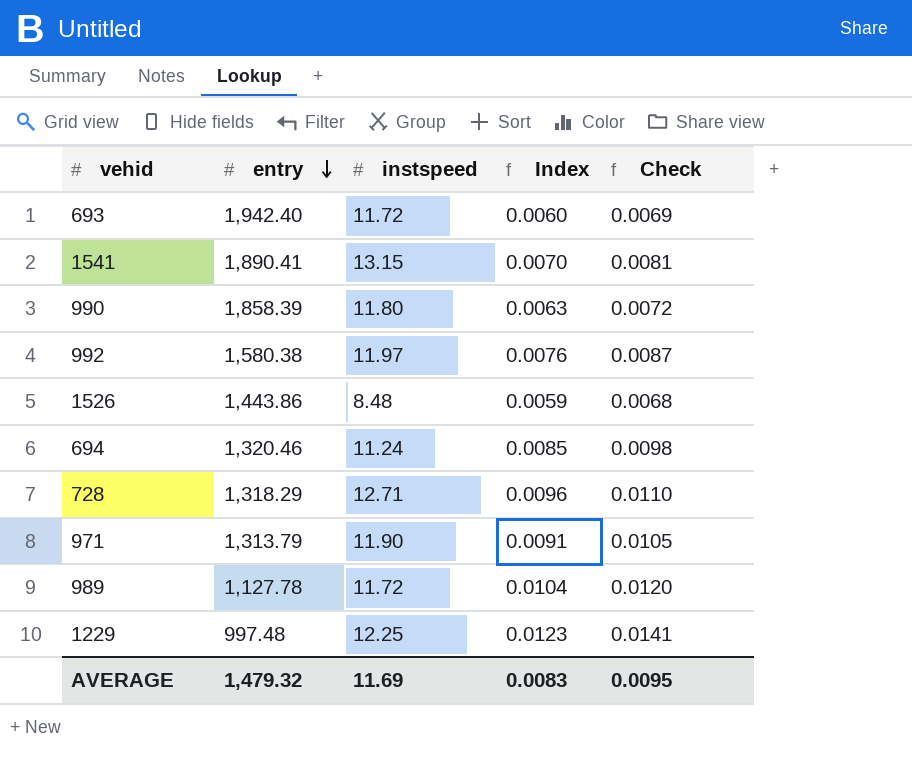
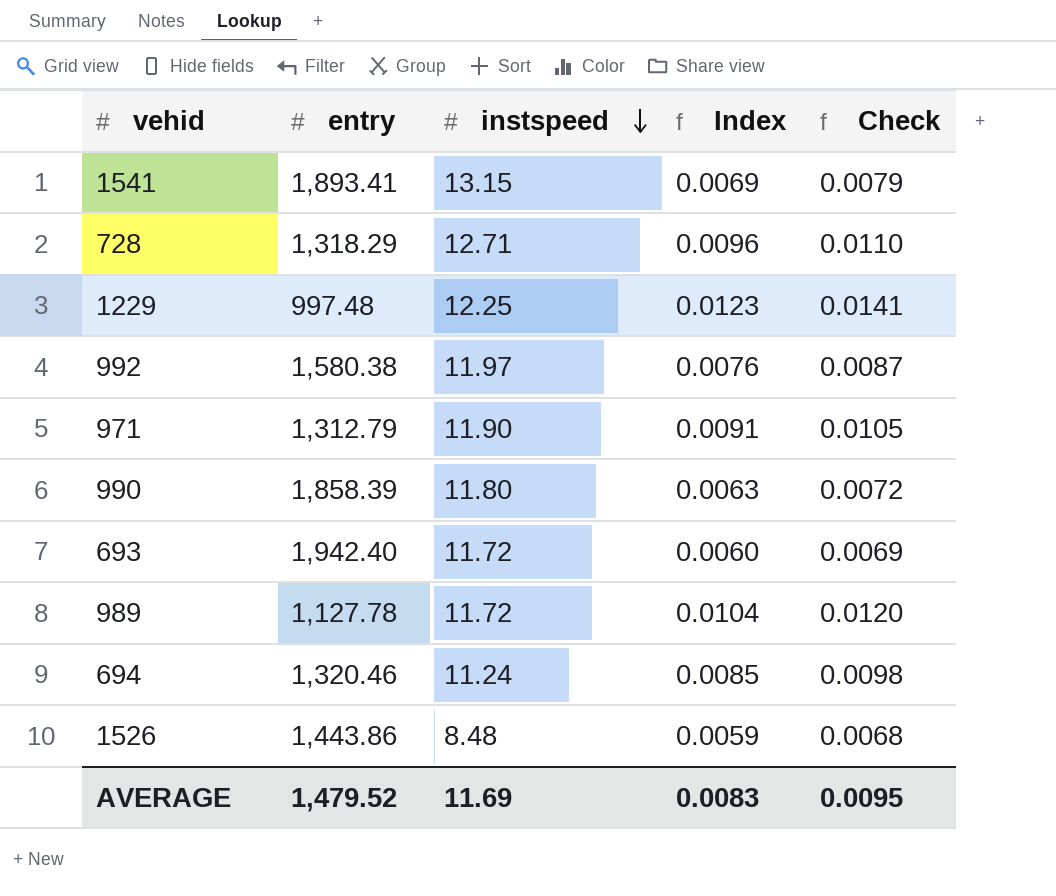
row order: entry descending -> instspeed descending
1541 | entry: 1,890.41 -> 1,893.41
1541 | Index: 0.0070 -> 0.0069
1541 | Check: 0.0081 -> 0.0079
971 | entry: 1,313.79 -> 1,312.79
AVERAGE | entry: 1,479.32 -> 1,479.52

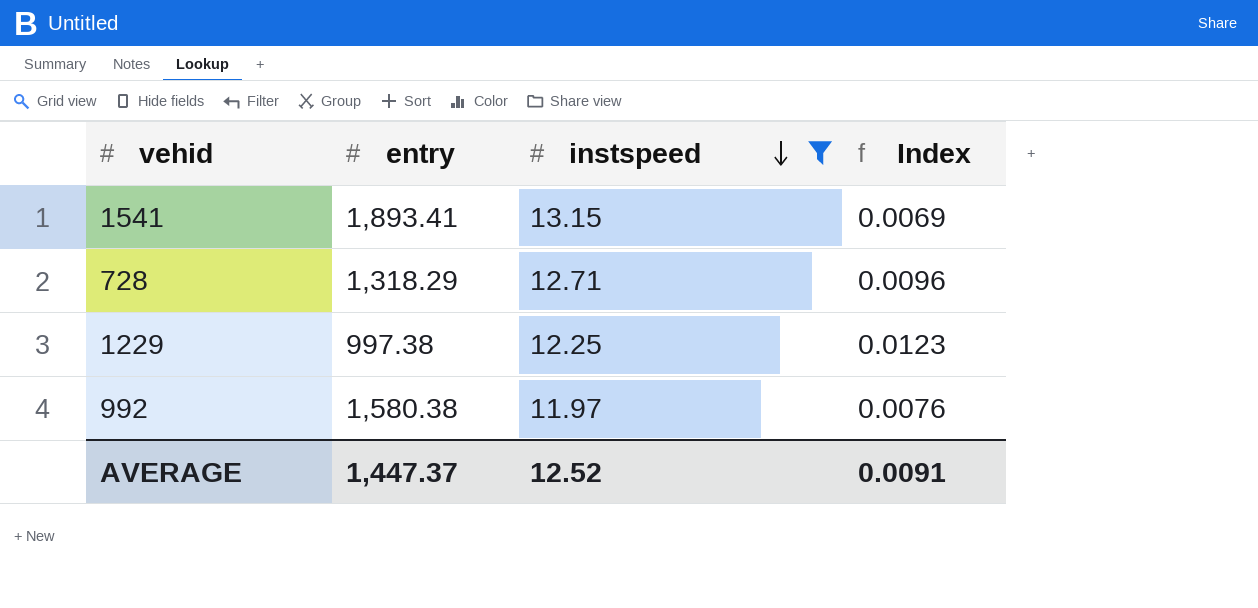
filter: none -> instspeed >= 11.97
column Check | formula: [Index] * 1.15 -> none
1229 | entry: 997.48 -> 997.38
AVERAGE | entry: 1,479.52 -> 1,447.37
AVERAGE | instspeed: 11.69 -> 12.52
AVERAGE | Index: 0.0083 -> 0.0091

